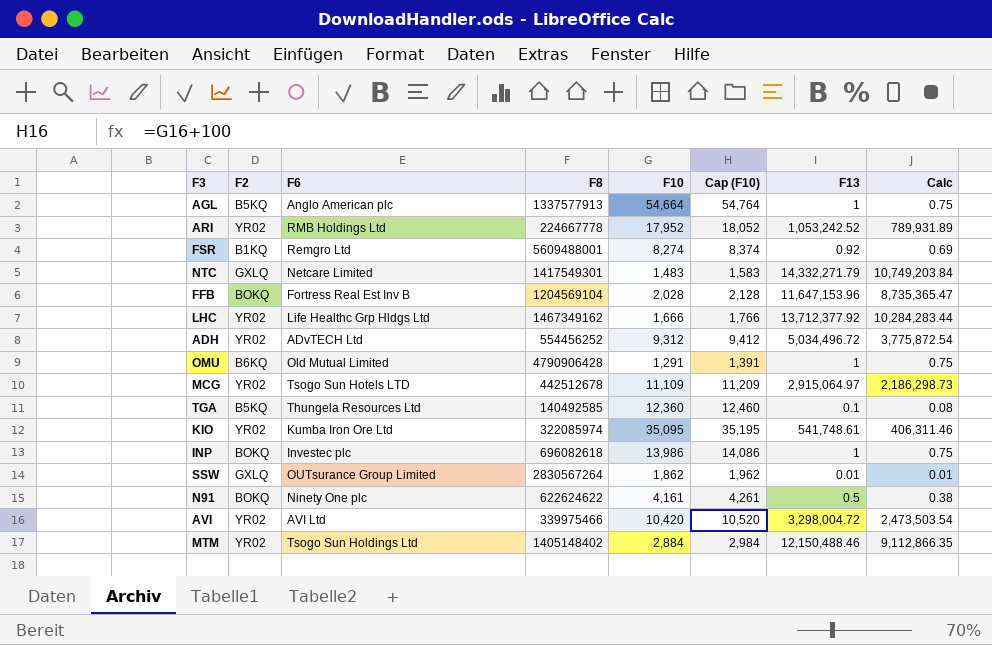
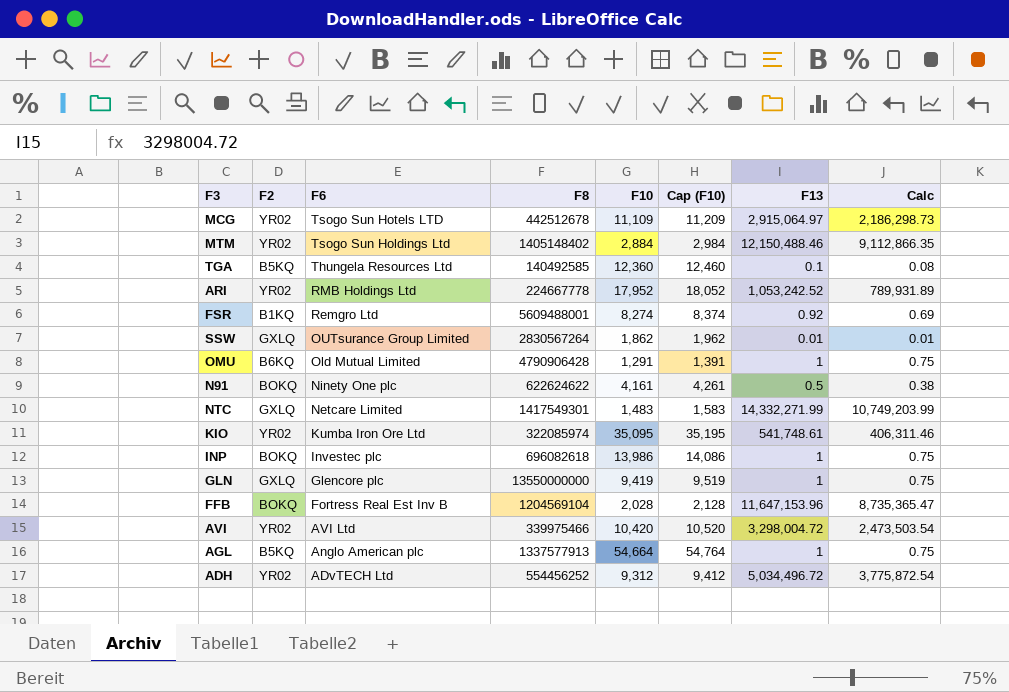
row order: none -> F6 descending
row LHC: YR02 | Life Healthc Grp Hldgs Ltd | 1467349162 | 1,666 | 1,766 | 13,712,377.92 | 10,284,283.44 -> none
NTC | F13: 14,332,271.79 -> 14,332,271.99
NTC | Calc: 10,749,203.84 -> 10,749,203.99
row GLN: none -> GXLQ | Glencore plc | 13550000000 | 9,419 | 9,519 | 1 | 0.75

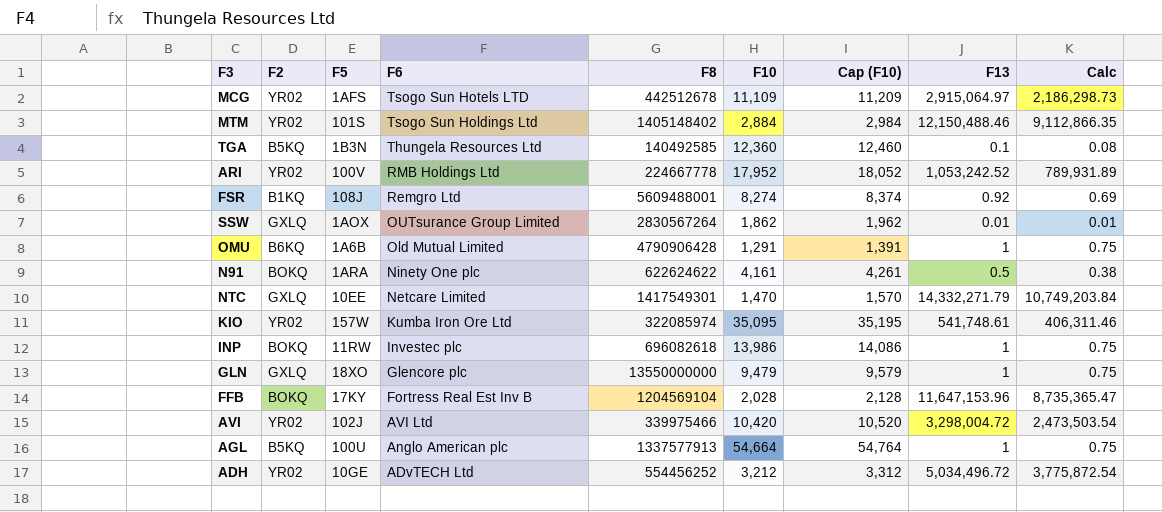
column F5 | position: none -> 3
NTC | F10: 1,483 -> 1,470
NTC | Cap (F10): 1,583 -> 1,570
NTC | F13: 14,332,271.99 -> 14,332,271.79
NTC | Calc: 10,749,203.99 -> 10,749,203.84
GLN | F10: 9,419 -> 9,479
GLN | Cap (F10): 9,519 -> 9,579
ADH | F10: 9,312 -> 3,212
ADH | Cap (F10): 9,412 -> 3,312

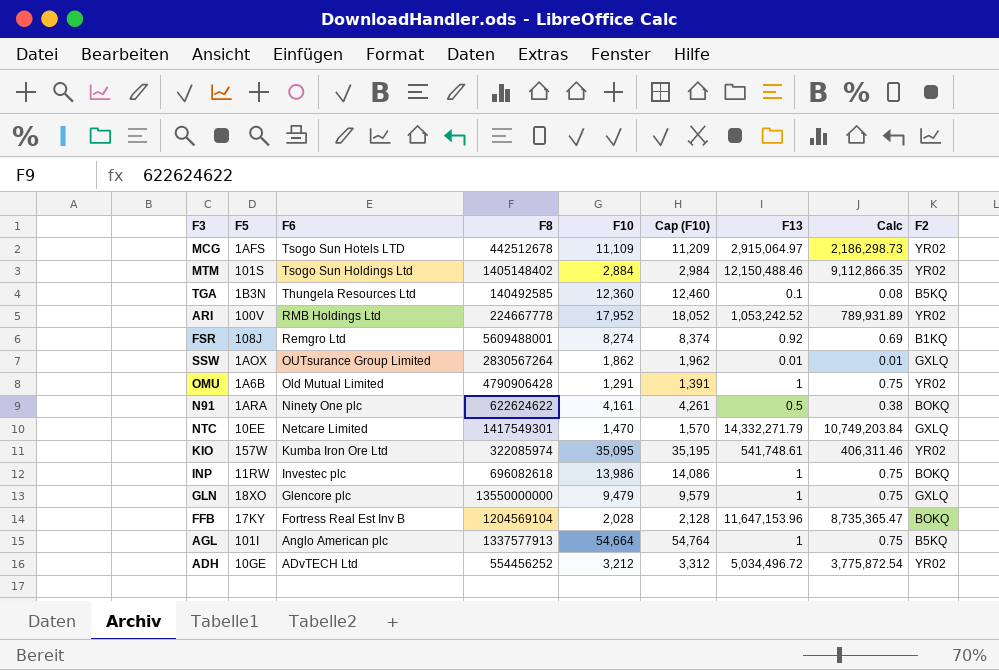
column F2 | position: 2 -> 9
row AVI: YR02 | 102J | AVI Ltd | 339975466 | 10,420 | 10,520 | 3,298,004.72 | 2,473,503.54 -> none
OMU | F2: B6KQ -> YR02
AGL | F5: 100U -> 101I

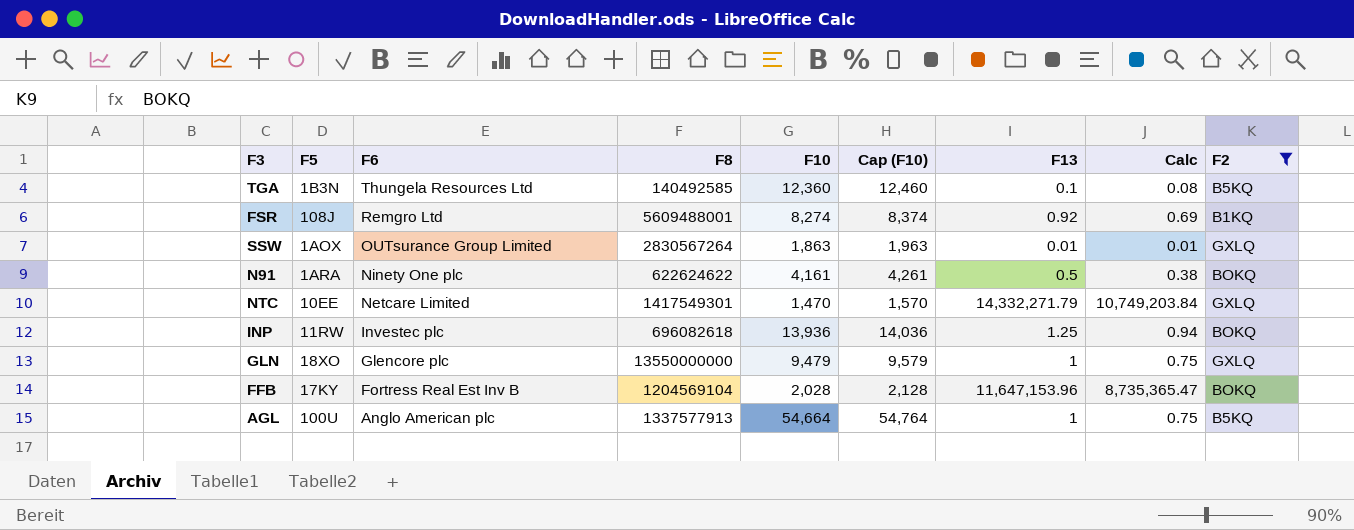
filter: none -> F2 != YR02
SSW | F10: 1,862 -> 1,863
SSW | Cap (F10): 1,962 -> 1,963
INP | F10: 13,986 -> 13,936
INP | Cap (F10): 14,086 -> 14,036
INP | F13: 1 -> 1.25
INP | Calc: 0.75 -> 0.94
AGL | F5: 101I -> 100U

